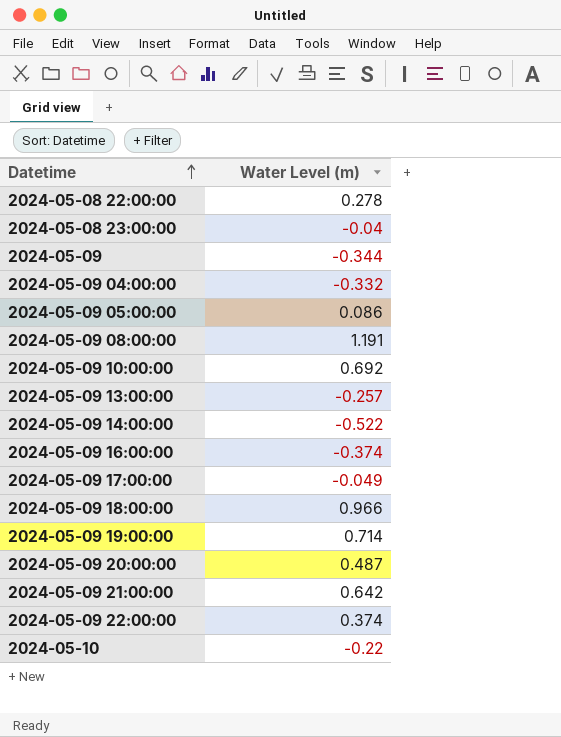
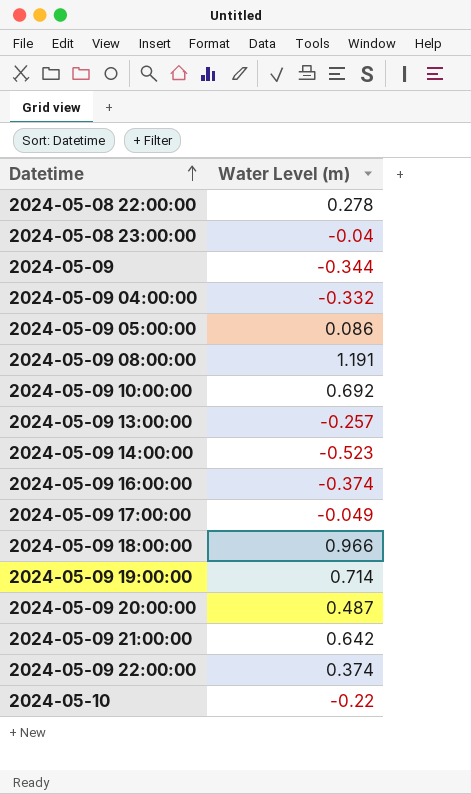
2024-05-09 14:00:00 | Water Level (m): -0.522 -> -0.523

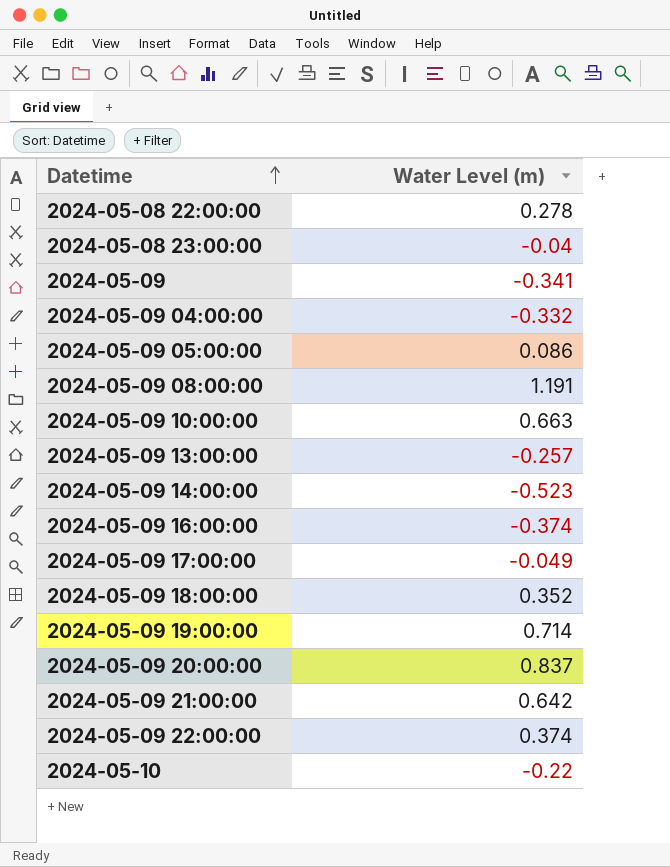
2024-05-09 | Water Level (m): -0.344 -> -0.341
2024-05-09 10:00:00 | Water Level (m): 0.692 -> 0.663
2024-05-09 18:00:00 | Water Level (m): 0.966 -> 0.352
2024-05-09 20:00:00 | Water Level (m): 0.487 -> 0.837

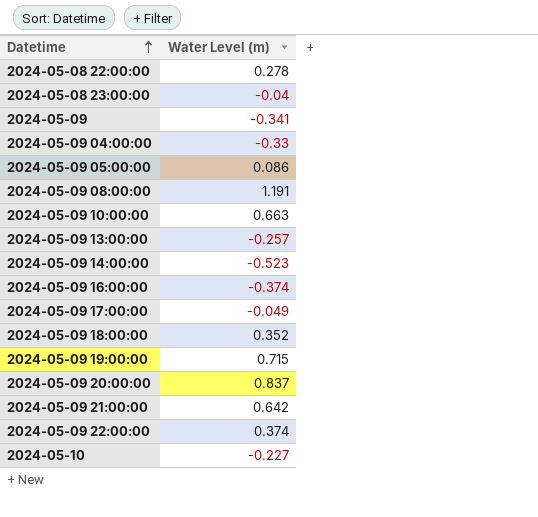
2024-05-09 04:00:00 | Water Level (m): -0.332 -> -0.33
2024-05-09 19:00:00 | Water Level (m): 0.714 -> 0.715
2024-05-10 | Water Level (m): -0.22 -> -0.227

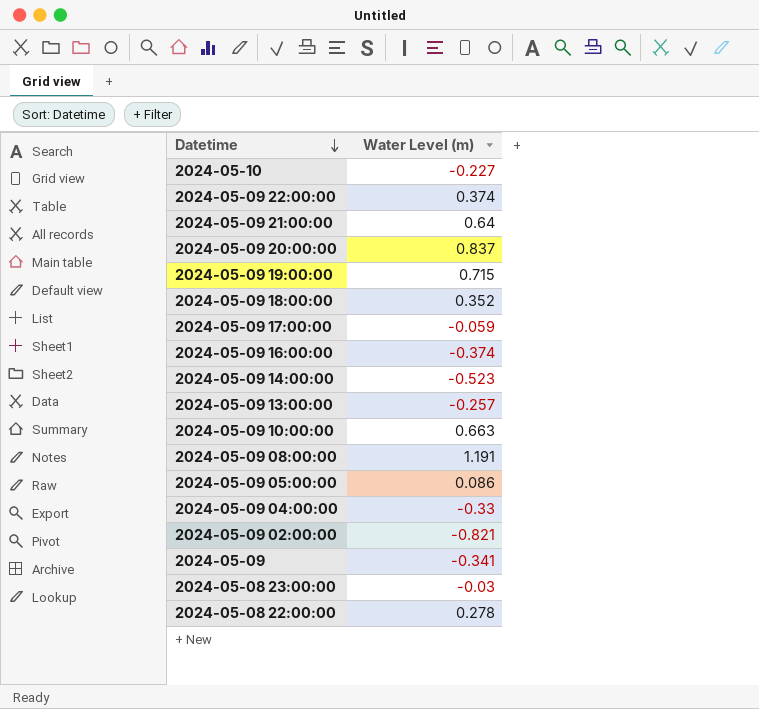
row order: Datetime ascending -> Datetime descending
2024-05-09 21:00:00 | Water Level (m): 0.642 -> 0.64
2024-05-09 17:00:00 | Water Level (m): -0.049 -> -0.059
row 2024-05-09 02:00:00: none -> -0.821
2024-05-08 23:00:00 | Water Level (m): -0.04 -> -0.03

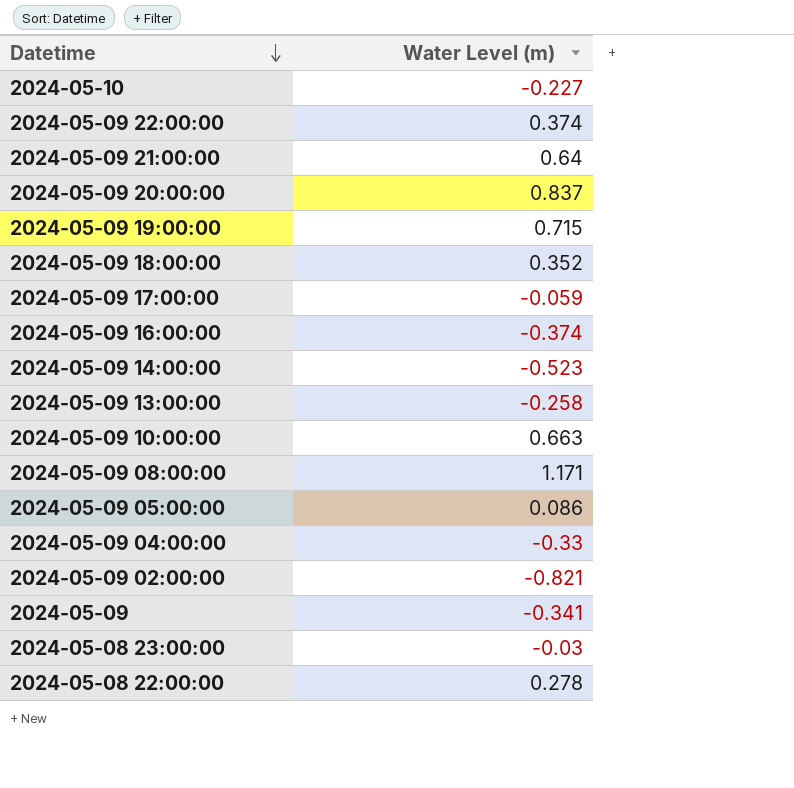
2024-05-09 13:00:00 | Water Level (m): -0.257 -> -0.258
2024-05-09 08:00:00 | Water Level (m): 1.191 -> 1.171

